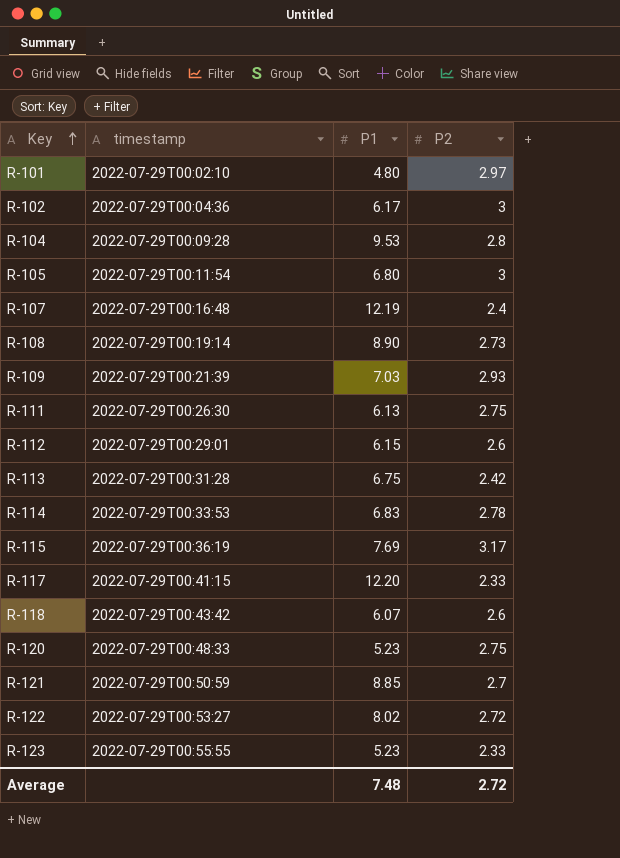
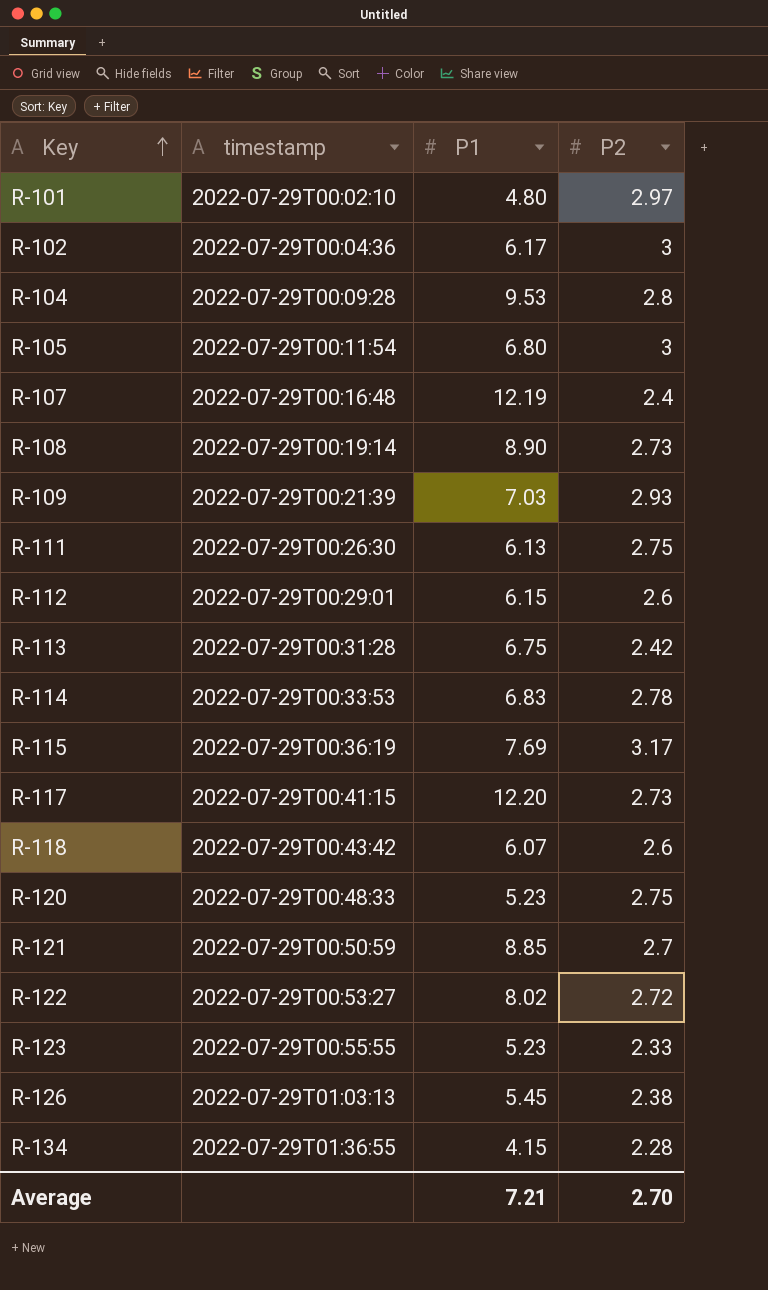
R-117 | P2: 2.33 -> 2.73
row R-126: none -> 2022-07-29T01:03:13 | 5.45 | 2.38
row R-134: none -> 2022-07-29T01:36:55 | 4.15 | 2.28
Average | P1: 7.48 -> 7.21
Average | P2: 2.72 -> 2.70

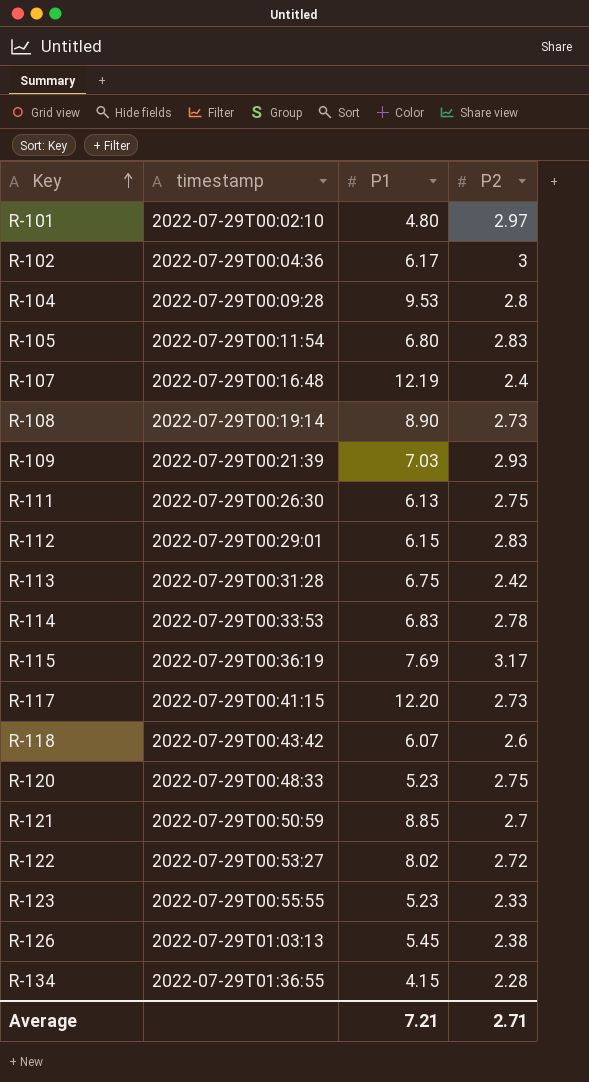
R-105 | P2: 3 -> 2.83
R-112 | P2: 2.6 -> 2.83
Average | P2: 2.70 -> 2.71

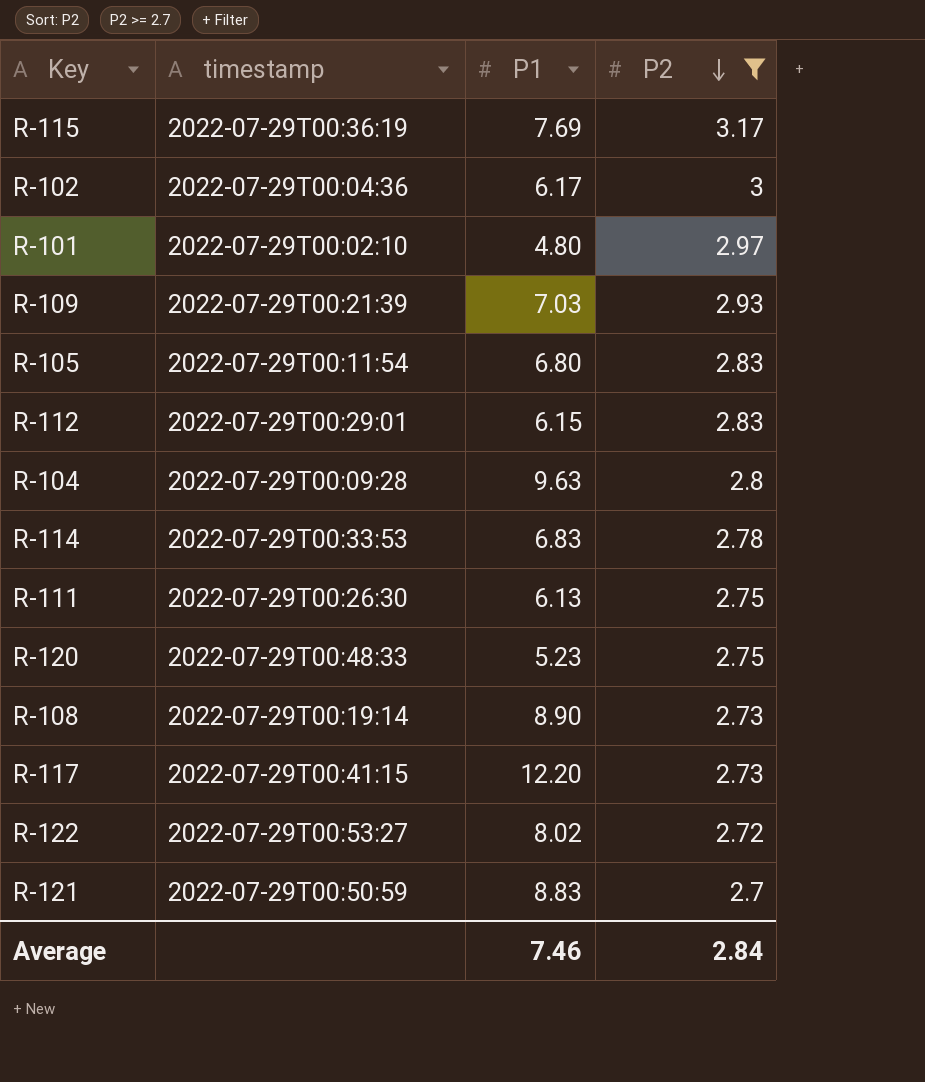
filter: none -> P2 >= 2.7
row order: Key ascending -> P2 descending
R-104 | P1: 9.53 -> 9.63
R-121 | P1: 8.85 -> 8.83
Average | P1: 7.21 -> 7.46
Average | P2: 2.71 -> 2.84

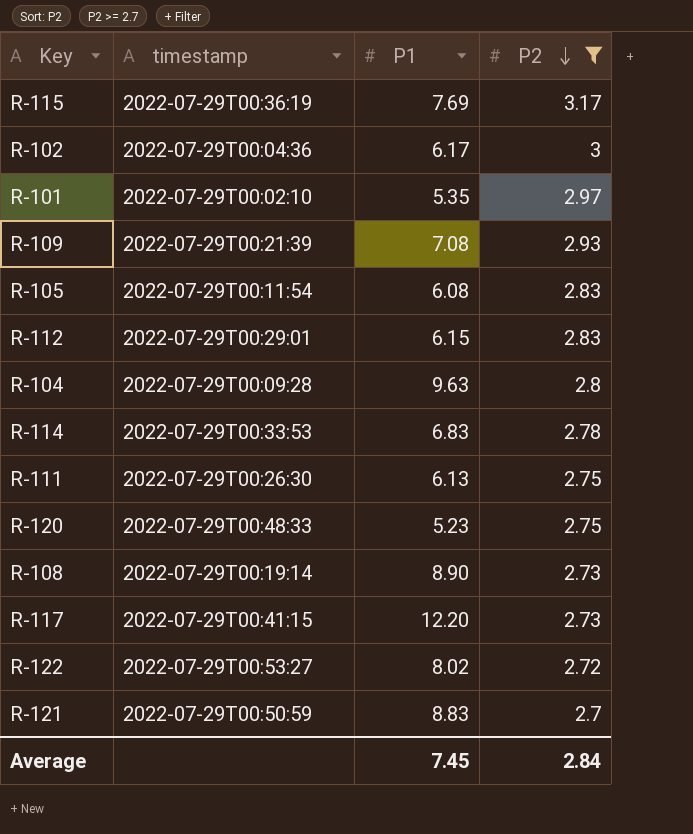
R-101 | P1: 4.80 -> 5.35
R-109 | P1: 7.03 -> 7.08
R-105 | P1: 6.80 -> 6.08
Average | P1: 7.46 -> 7.45

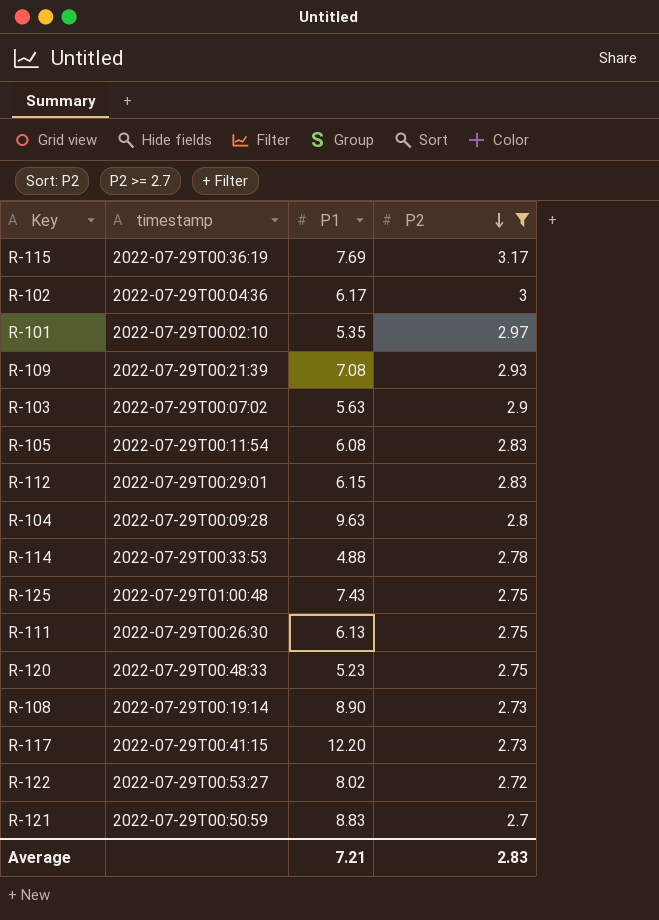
row R-103: none -> 2022-07-29T00:07:02 | 5.63 | 2.9
R-114 | P1: 6.83 -> 4.88
row R-125: none -> 2022-07-29T01:00:48 | 7.43 | 2.75
Average | P1: 7.45 -> 7.21
Average | P2: 2.84 -> 2.83

